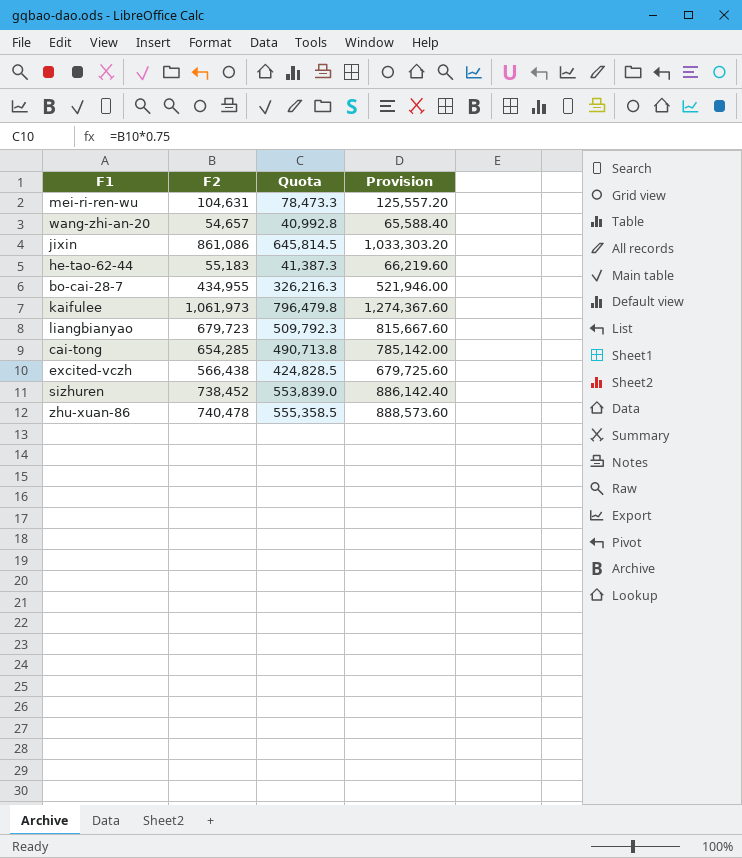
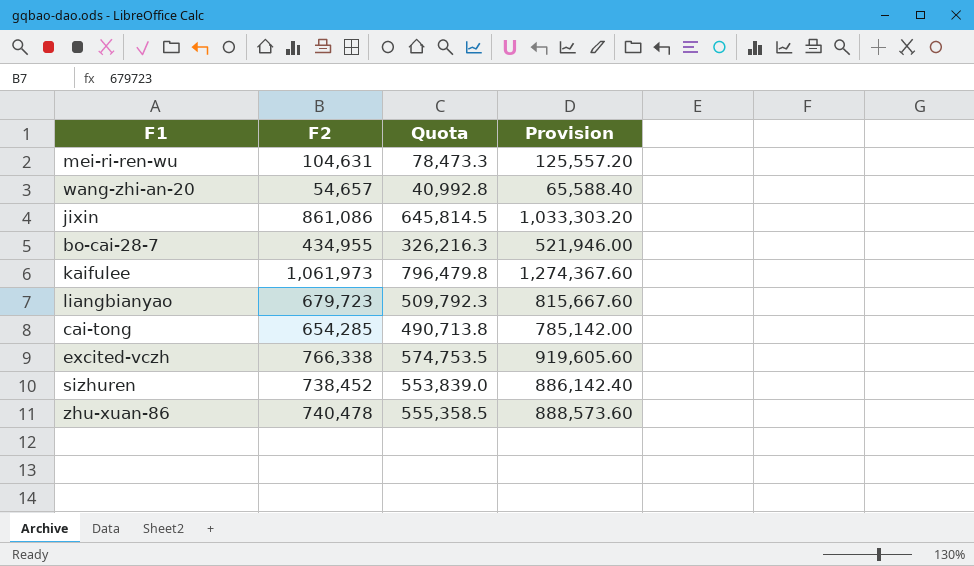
row he-tao-62-44: 55,183 | 41,387.3 | 66,219.60 -> none
excited-vczh | F2: 566,438 -> 766,338
excited-vczh | Quota: 424,828.5 -> 574,753.5
excited-vczh | Provision: 679,725.60 -> 919,605.60

